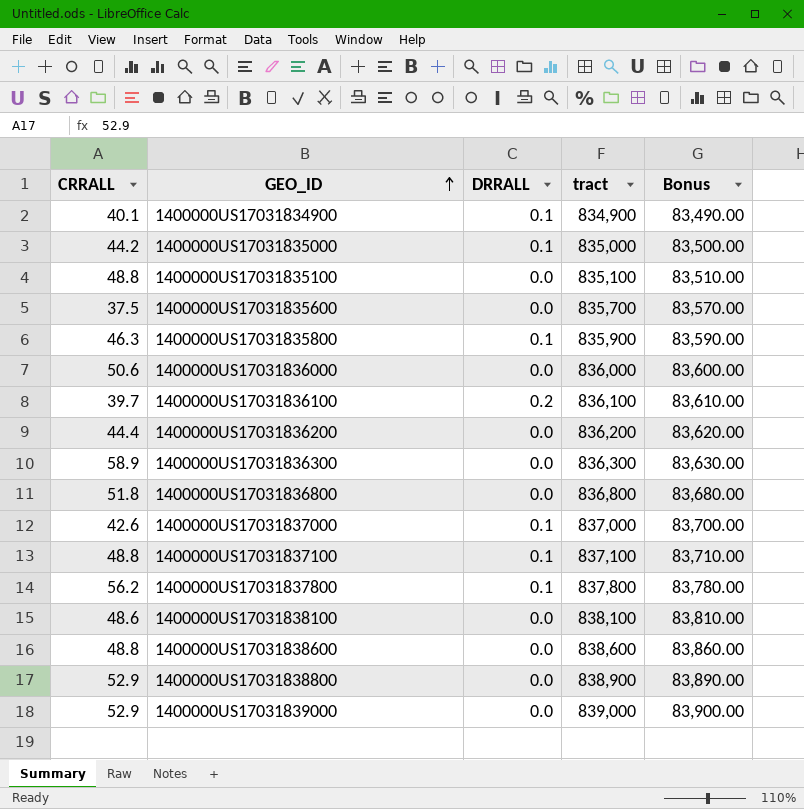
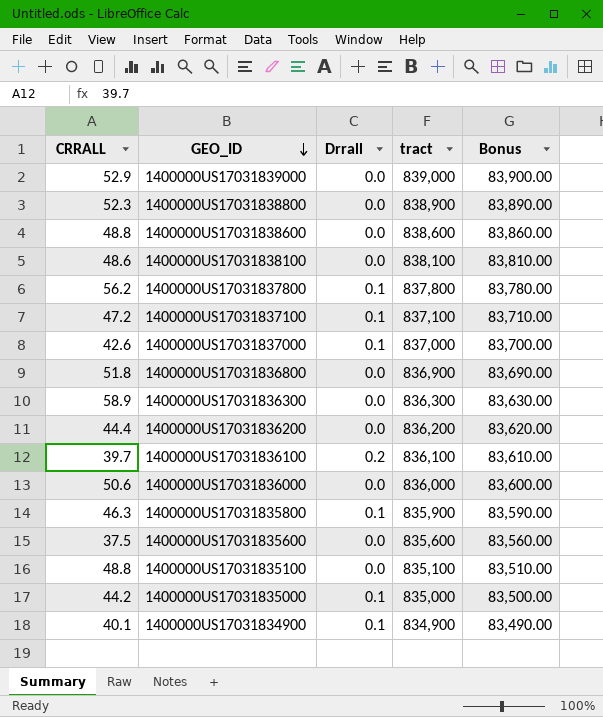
row order: GEO_ID ascending -> GEO_ID descending
column name: DRRALL -> Drrall
1400000US17031838800 | CRRALL: 52.9 -> 52.3
1400000US17031837100 | CRRALL: 48.8 -> 47.2
1400000US17031836800 | tract: 836,800 -> 836,900
1400000US17031836800 | Bonus: 83,680.00 -> 83,690.00
1400000US17031835600 | tract: 835,700 -> 835,600
1400000US17031835600 | Bonus: 83,570.00 -> 83,560.00

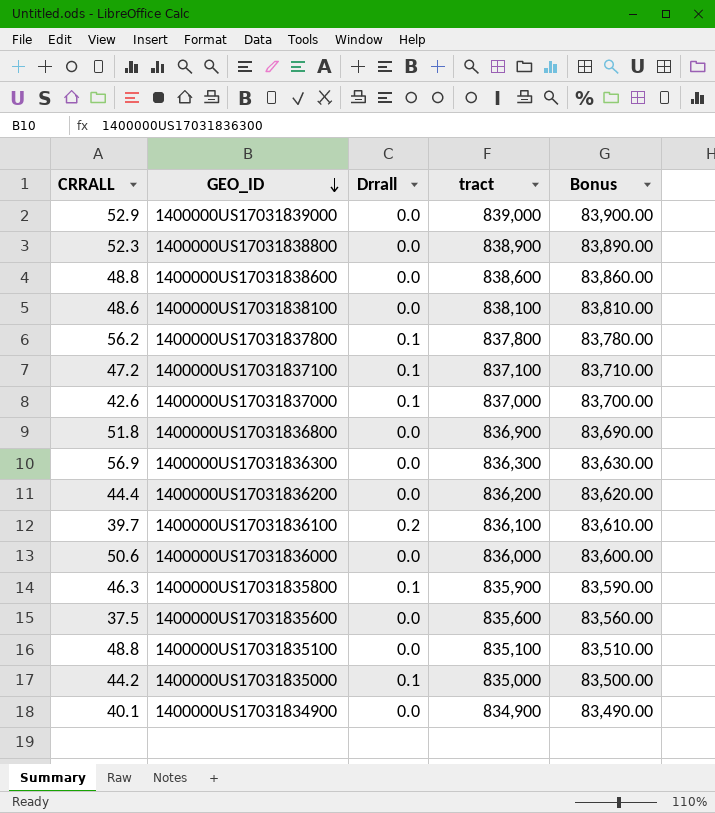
1400000US17031836300 | CRRALL: 58.9 -> 56.9
1400000US17031834900 | Drrall: 0.1 -> 0.0

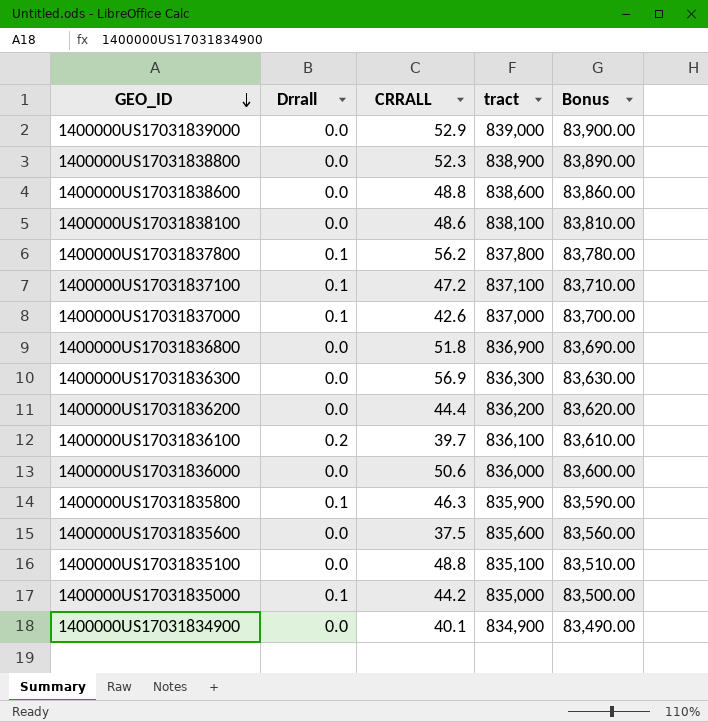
column CRRALL | position: 1 -> 3

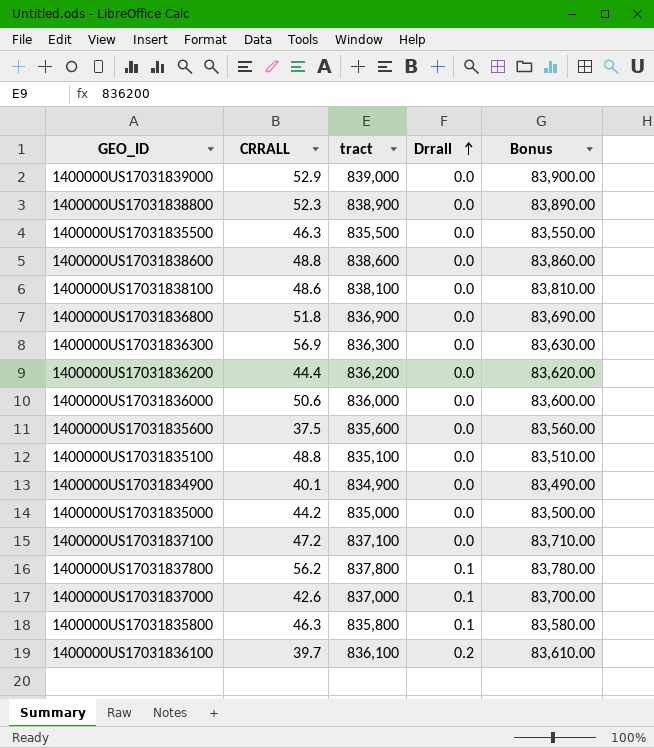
row order: GEO_ID descending -> Drrall ascending
column Drrall | position: 2 -> 4
row 1400000US17031835500: none -> 46.3 | 835,500 | 0.0 | 83,550.00
1400000US17031835000 | Drrall: 0.1 -> 0.0
1400000US17031837100 | Drrall: 0.1 -> 0.0
1400000US17031835800 | tract: 835,900 -> 835,800
1400000US17031835800 | Bonus: 83,590.00 -> 83,580.00

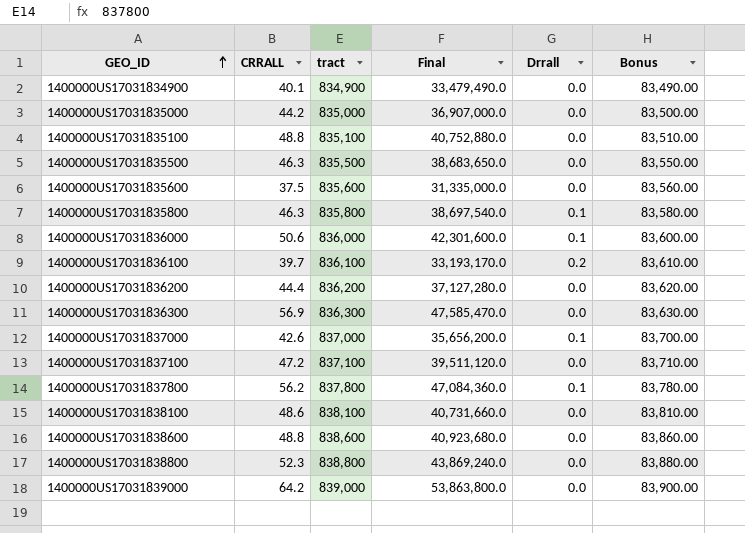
row order: Drrall ascending -> GEO_ID ascending
column Final | formula: none -> [CRRALL] * [tract]
row 1400000US17031836800: 51.8 | 836,900 | 0.0 | 83,690.00 -> none
1400000US17031836000 | Drrall: 0.0 -> 0.1
1400000US17031838800 | tract: 838,900 -> 838,800
1400000US17031838800 | Bonus: 83,890.00 -> 83,880.00
1400000US17031839000 | CRRALL: 52.9 -> 64.2

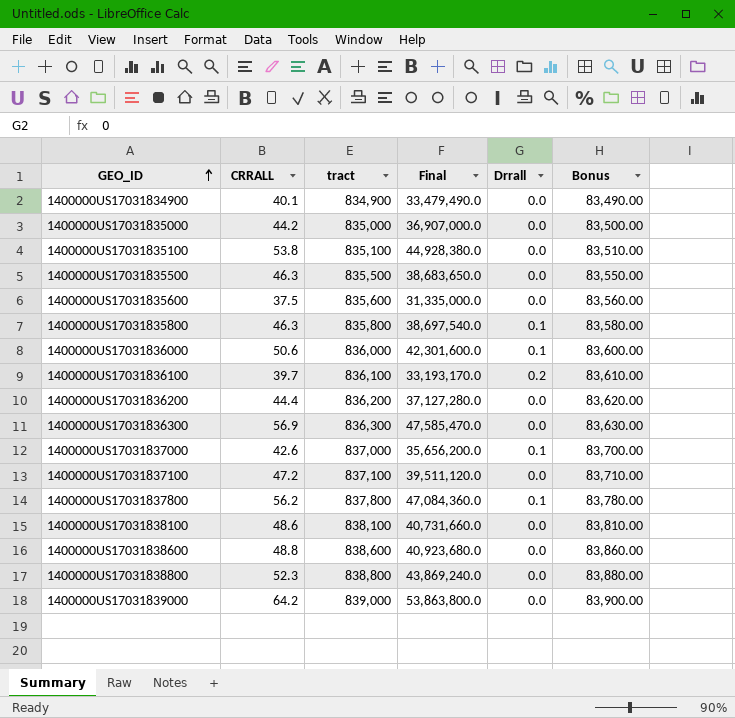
1400000US17031835100 | CRRALL: 48.8 -> 53.8
1400000US17031835100 | Final: 40,752,880.0 -> 44,928,380.0

